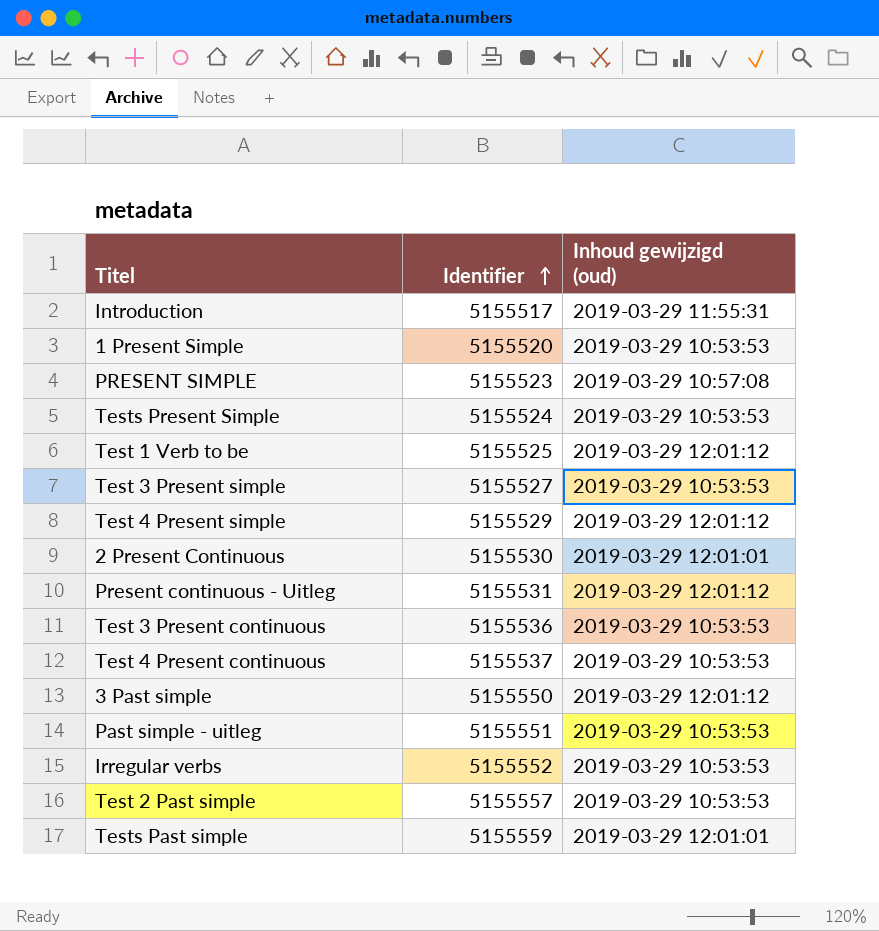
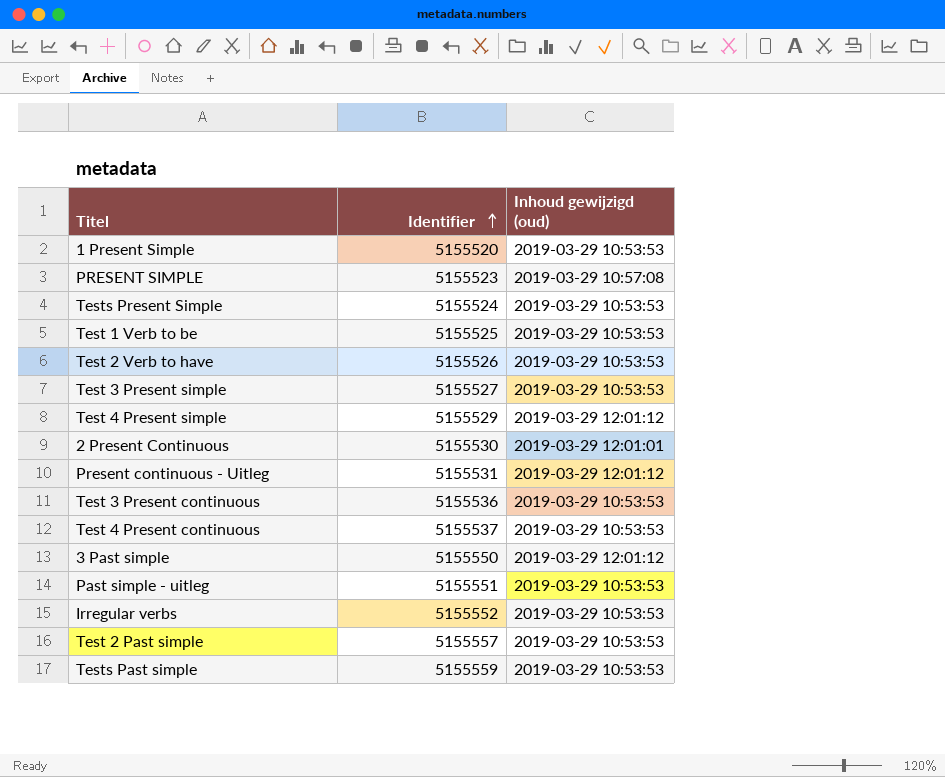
row Introduction: 5155517 | 2019-03-29 11:55:31 -> none
Test 1 Verb to be | Inhoud gewijzigd (oud): 2019-03-29 12:01:12 -> 2019-03-29 10:53:53
row Test 2 Verb to have: none -> 5155526 | 2019-03-29 10:53:53
Tests Past simple | Inhoud gewijzigd (oud): 2019-03-29 12:01:01 -> 2019-03-29 10:53:53

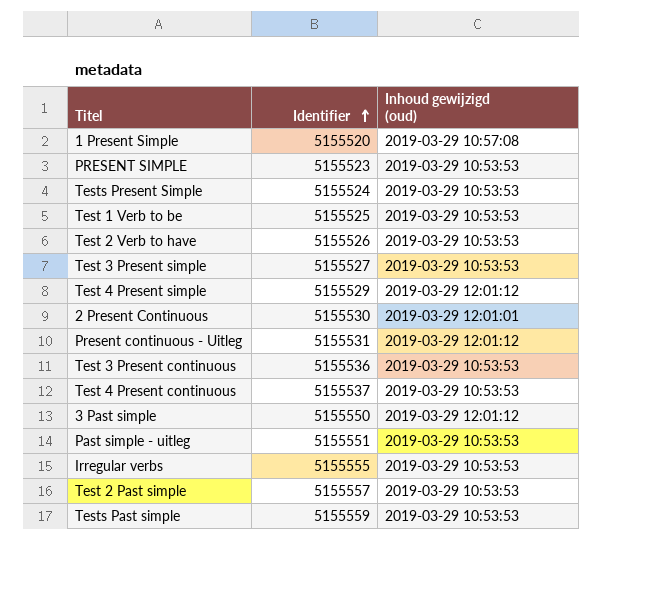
1 Present Simple | Inhoud gewijzigd (oud): 2019-03-29 10:53:53 -> 2019-03-29 10:57:08
PRESENT SIMPLE | Inhoud gewijzigd (oud): 2019-03-29 10:57:08 -> 2019-03-29 10:53:53
Irregular verbs | Identifier: 5155552 -> 5155555

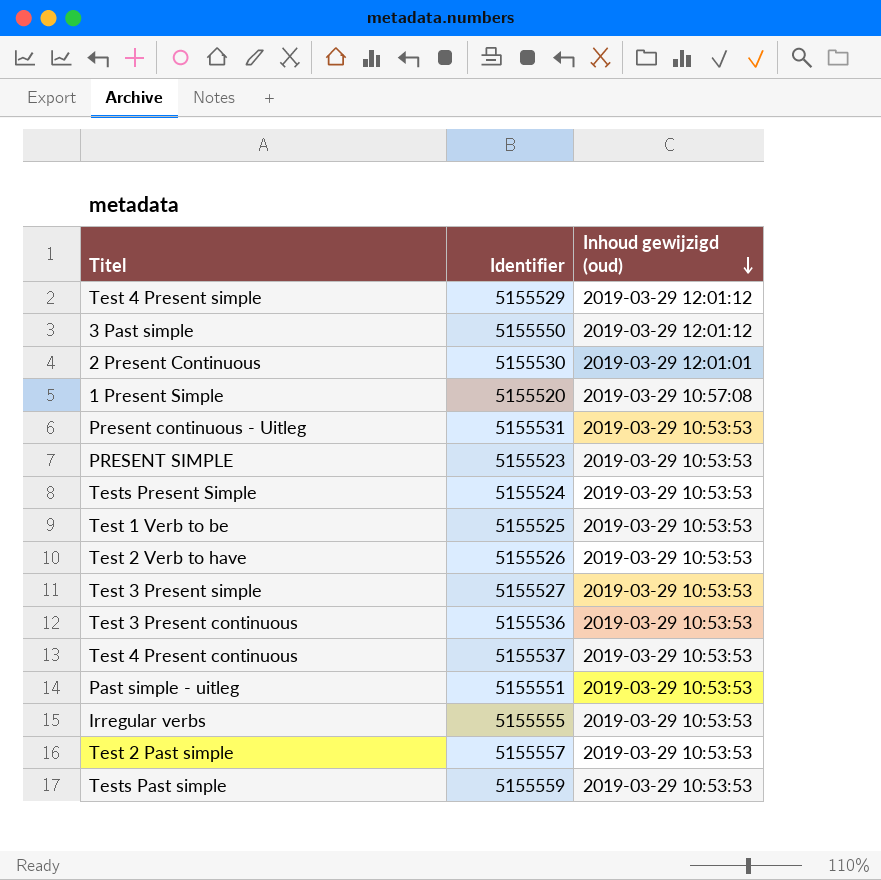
row order: Identifier ascending -> Inhoud gewijzigd (oud) descending
Present continuous - Uitleg | Inhoud gewijzigd (oud): 2019-03-29 12:01:12 -> 2019-03-29 10:53:53

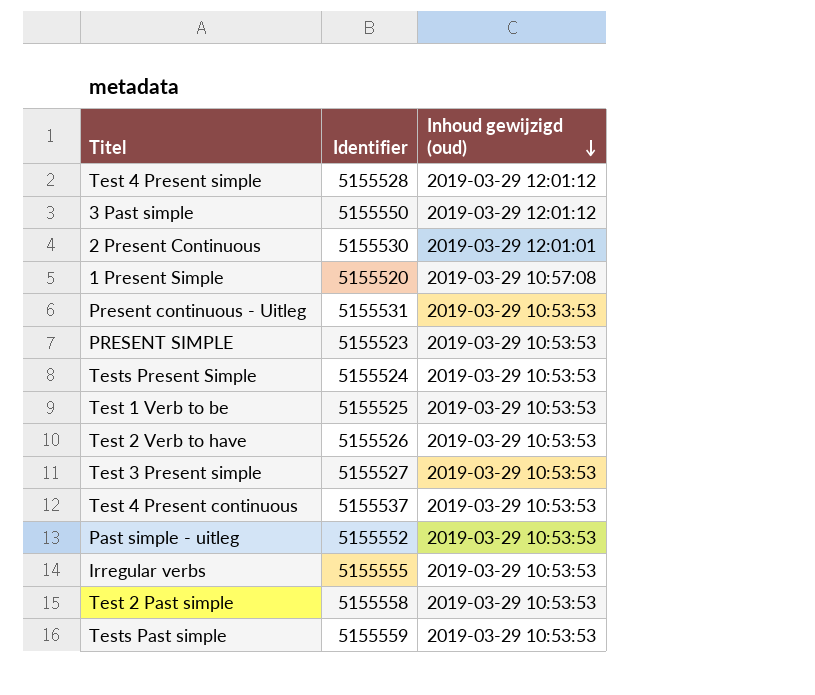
row Test 3 Present continuous: 5155536 | 2019-03-29 10:53:53 -> none
Test 4 Present simple | Identifier: 5155529 -> 5155528
Past simple - uitleg | Identifier: 5155551 -> 5155552
Test 2 Past simple | Identifier: 5155557 -> 5155558

